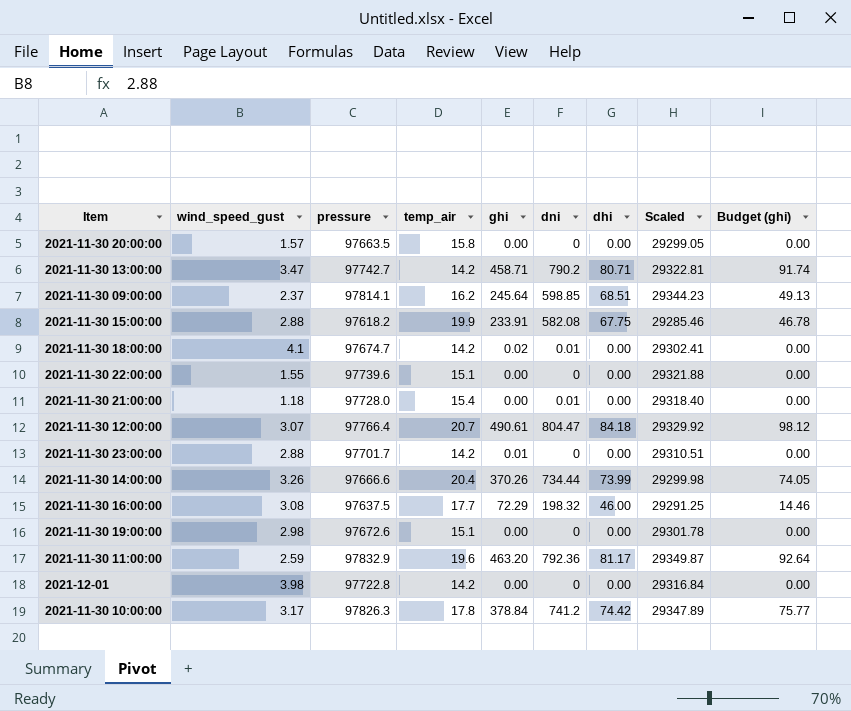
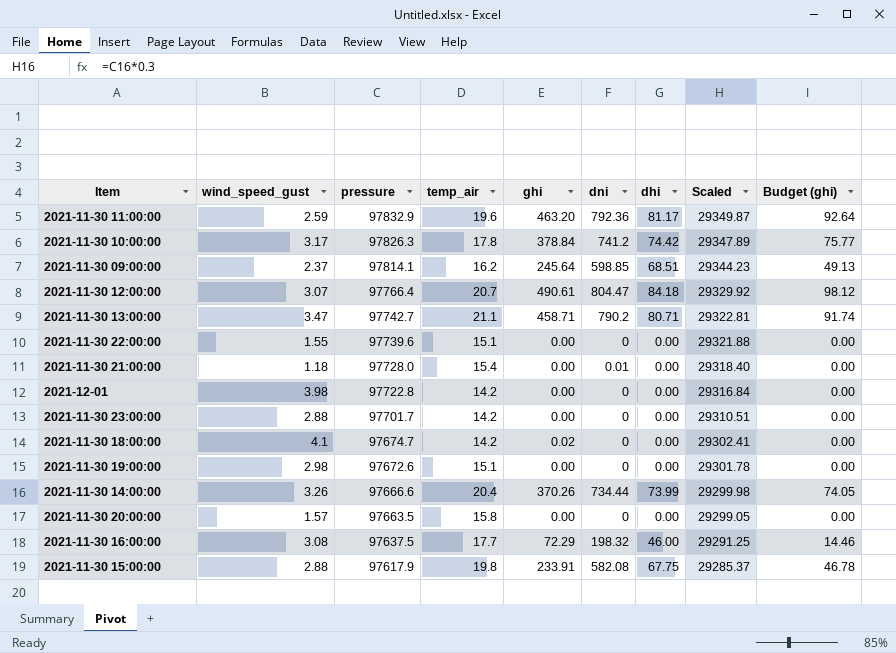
row order: none -> pressure descending
2021-11-30 13:00:00 | temp_air: 14.2 -> 21.1
2021-11-30 23:00:00 | ghi: 0.01 -> 0.00
2021-11-30 18:00:00 | dni: 0.01 -> 0
2021-11-30 15:00:00 | pressure: 97618.2 -> 97617.9
2021-11-30 15:00:00 | temp_air: 19.9 -> 19.8
2021-11-30 15:00:00 | Scaled: 29285.46 -> 29285.37

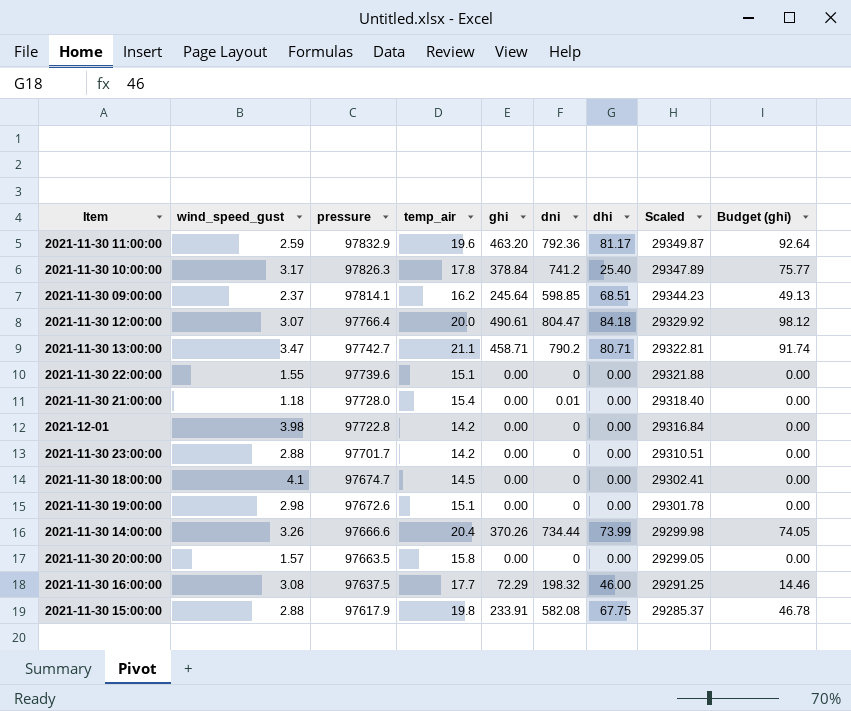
2021-11-30 10:00:00 | dhi: 74.42 -> 25.40
2021-11-30 12:00:00 | temp_air: 20.7 -> 20.0
2021-11-30 18:00:00 | temp_air: 14.2 -> 14.5
2021-11-30 18:00:00 | ghi: 0.02 -> 0.00

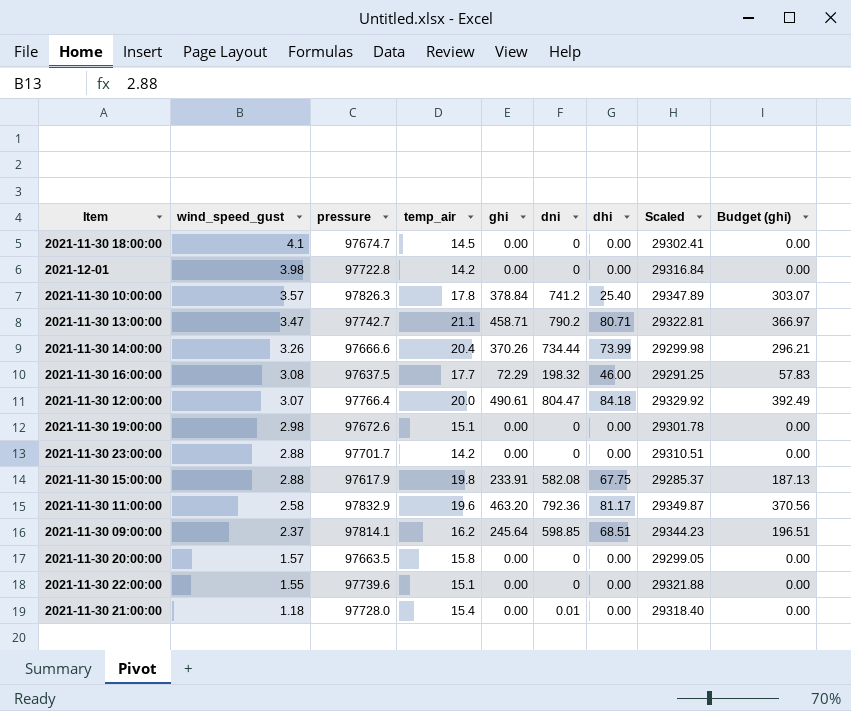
row order: pressure descending -> wind_speed_gust descending
column Budget (ghi) | formula: [ghi] * 0.2 -> [ghi] * 0.8
2021-11-30 10:00:00 | wind_speed_gust: 3.17 -> 3.57
2021-11-30 11:00:00 | wind_speed_gust: 2.59 -> 2.58

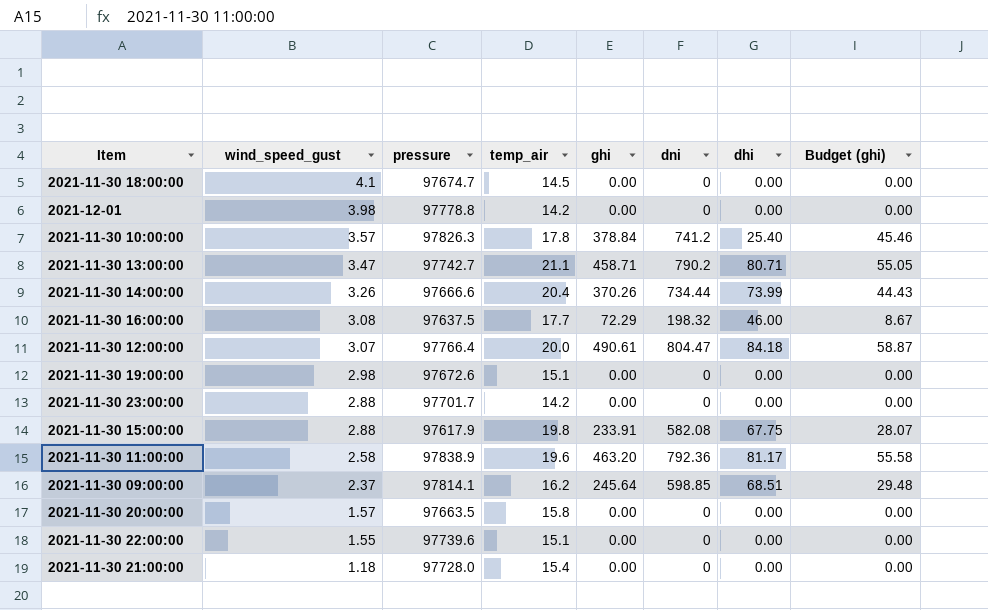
column Scaled | formula: [pressure] * 0.3 -> none
column Budget (ghi) | formula: [ghi] * 0.8 -> [ghi] * 0.12
2021-12-01 | pressure: 97722.8 -> 97778.8
2021-11-30 11:00:00 | pressure: 97832.9 -> 97838.9
2021-11-30 21:00:00 | dni: 0.01 -> 0

